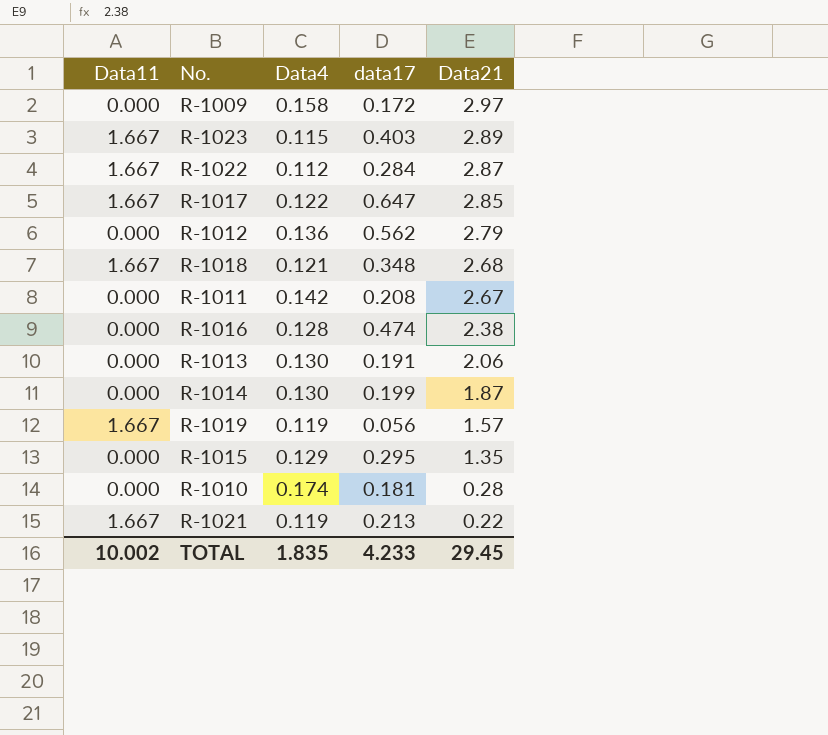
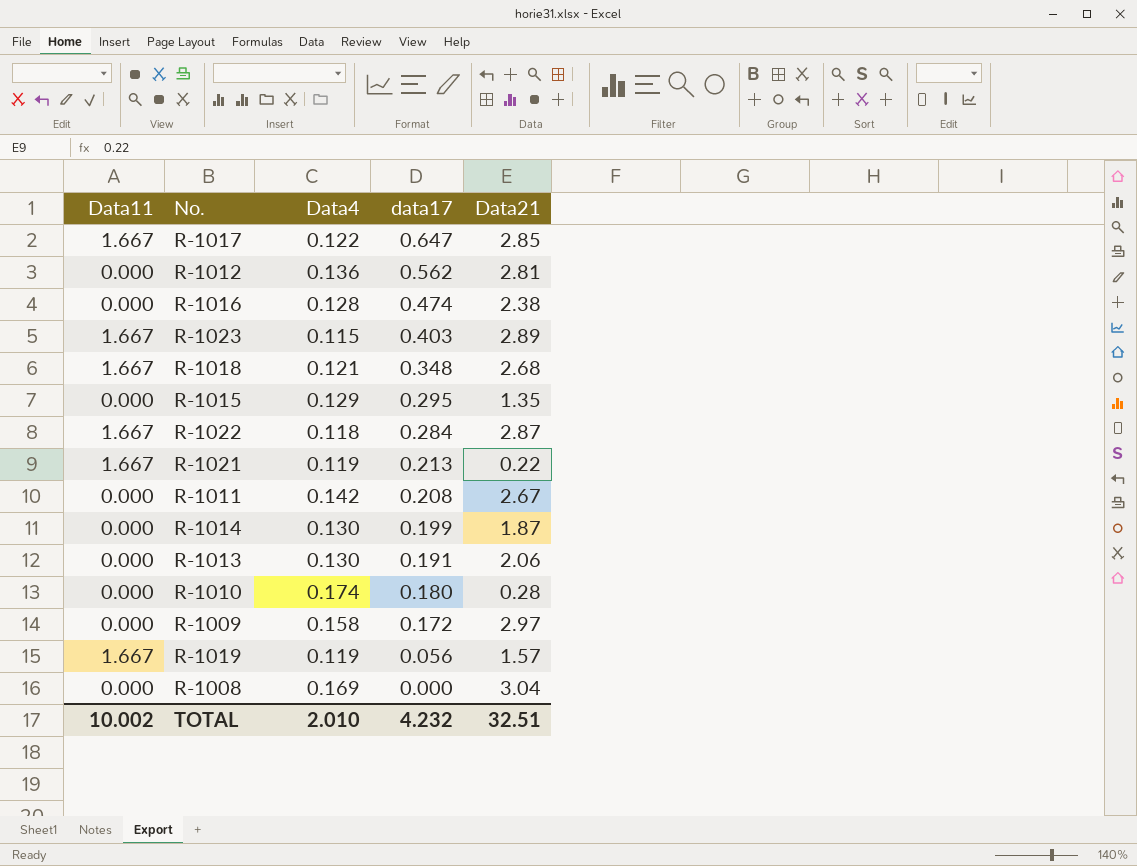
row order: Data21 descending -> data17 descending
R-1012 | Data21: 2.79 -> 2.81
R-1022 | Data4: 0.112 -> 0.118
R-1010 | data17: 0.181 -> 0.180
row R-1008: none -> 0.000 | 0.169 | 0.000 | 3.04
TOTAL | Data4: 1.835 -> 2.010
TOTAL | data17: 4.233 -> 4.232
TOTAL | Data21: 29.45 -> 32.51

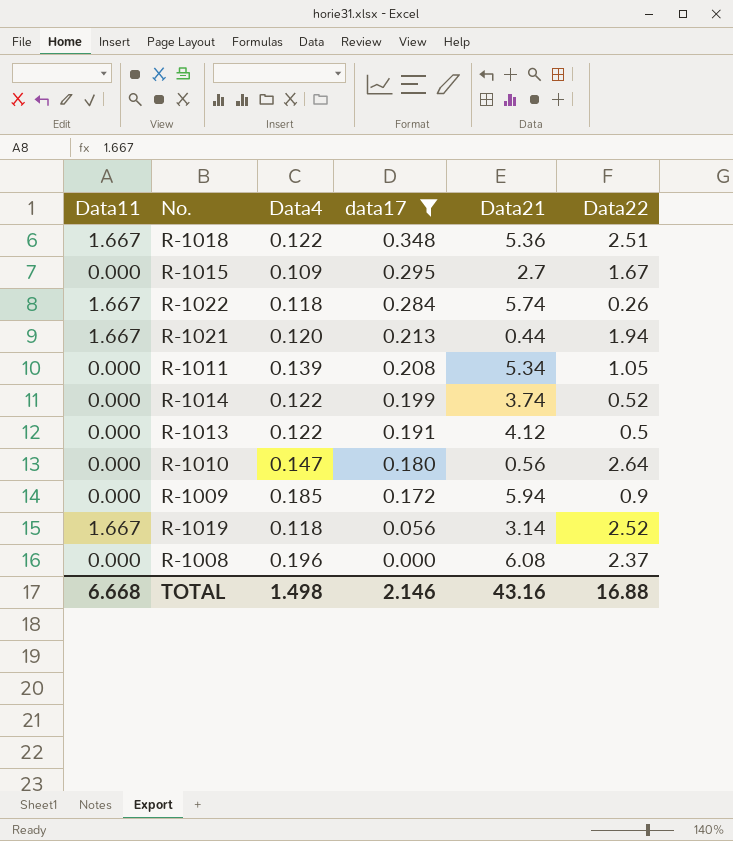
filter: none -> data17 <= 0.348
column Data22 | position: none -> 6
R-1018 | Data4: 0.121 -> 0.122
R-1018 | Data21: 2.68 -> 5.36
R-1015 | Data4: 0.129 -> 0.109
R-1015 | Data21: 1.35 -> 2.7
R-1022 | Data21: 2.87 -> 5.74
R-1021 | Data4: 0.119 -> 0.120
R-1021 | Data21: 0.22 -> 0.44
R-1011 | Data4: 0.142 -> 0.139
R-1011 | Data21: 2.67 -> 5.34
R-1014 | Data4: 0.130 -> 0.122
R-1014 | Data21: 1.87 -> 3.74
R-1013 | Data4: 0.130 -> 0.122
R-1013 | Data21: 2.06 -> 4.12
R-1010 | Data4: 0.174 -> 0.147
R-1010 | Data21: 0.28 -> 0.56
R-1009 | Data4: 0.158 -> 0.185
R-1009 | Data21: 2.97 -> 5.94
R-1019 | Data4: 0.119 -> 0.118
R-1019 | Data21: 1.57 -> 3.14
R-1008 | Data4: 0.169 -> 0.196
R-1008 | Data21: 3.04 -> 6.08
TOTAL | Data11: 10.002 -> 6.668
TOTAL | Data4: 2.010 -> 1.498
TOTAL | data17: 4.232 -> 2.146
TOTAL | Data21: 32.51 -> 43.16

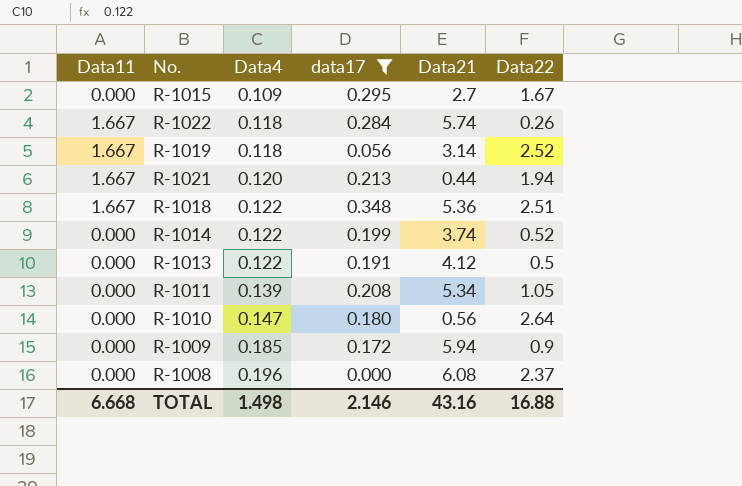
row order: data17 descending -> Data4 ascending

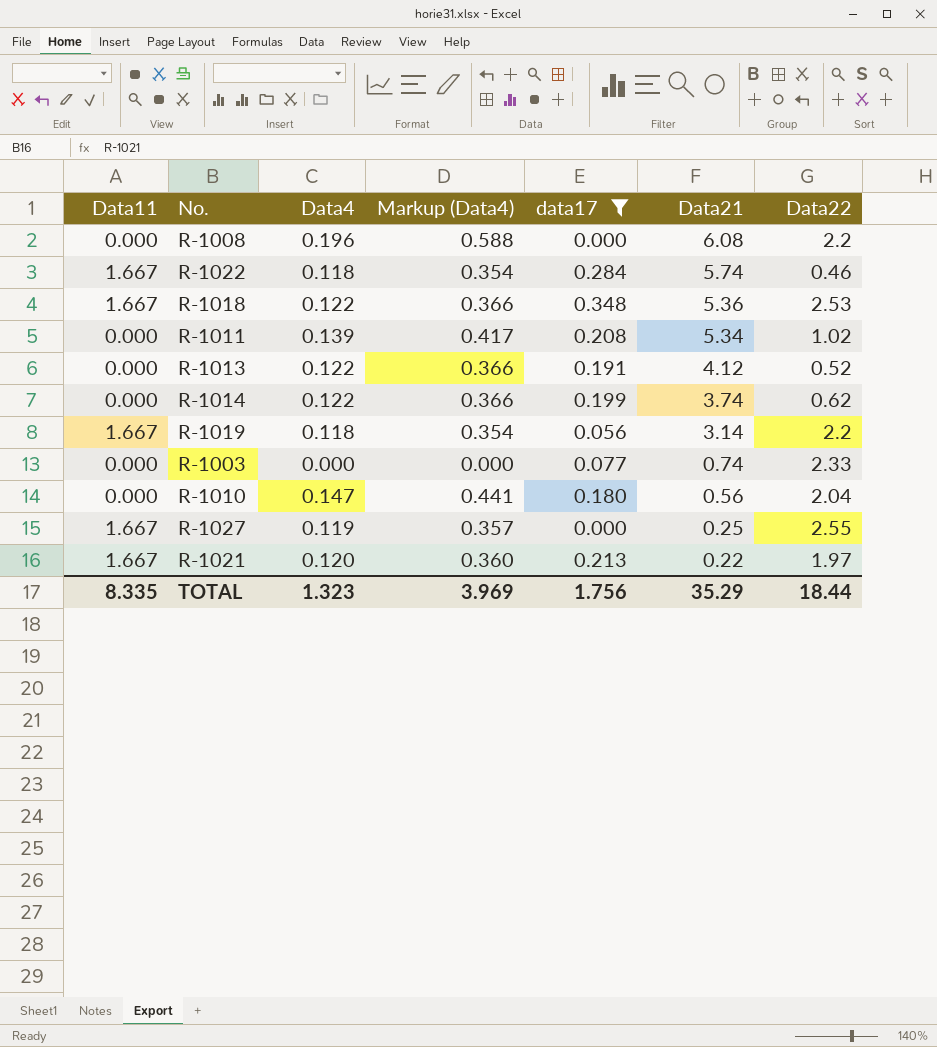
row order: Data4 ascending -> Data21 descending
column Markup (Data4) | formula: none -> [Data4] * 3
row R-1015: 0.000 | 0.109 | 0.295 | 2.7 | 1.67 -> none
row R-1009: 0.000 | 0.185 | 0.172 | 5.94 | 0.9 -> none
R-1008 | Data22: 2.37 -> 2.2
R-1022 | Data22: 0.26 -> 0.46
R-1018 | Data22: 2.51 -> 2.53
R-1011 | Data22: 1.05 -> 1.02
R-1013 | Data22: 0.5 -> 0.52
R-1014 | Data22: 0.52 -> 0.62
R-1019 | Data22: 2.52 -> 2.2
row R-1003: none -> 0.000 | 0.000 | 0.000 | 0.077 | 0.74 | 2.33
R-1010 | Data22: 2.64 -> 2.04
row R-1027: none -> 1.667 | 0.119 | 0.357 | 0.000 | 0.25 | 2.55
R-1021 | Data21: 0.44 -> 0.22
R-1021 | Data22: 1.94 -> 1.97
TOTAL | Data11: 6.668 -> 8.335
TOTAL | Data4: 1.498 -> 1.323
TOTAL | data17: 2.146 -> 1.756
TOTAL | Data21: 43.16 -> 35.29
TOTAL | Data22: 16.88 -> 18.44

